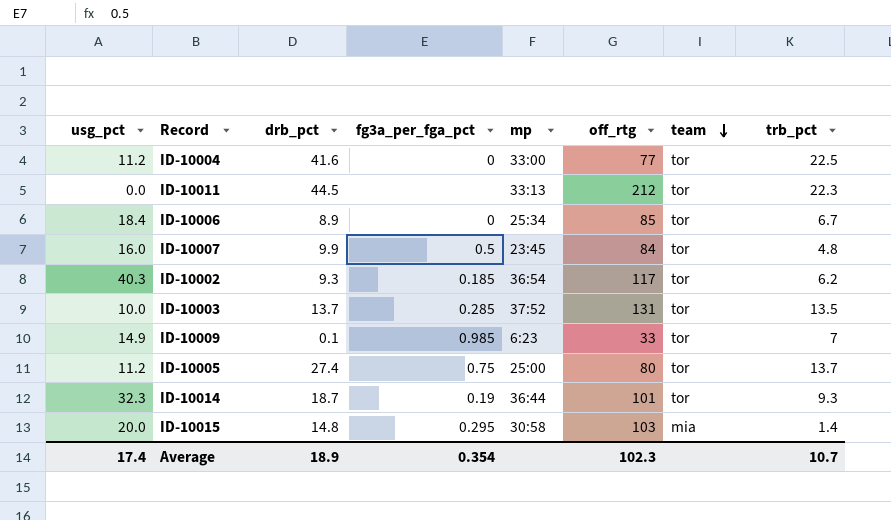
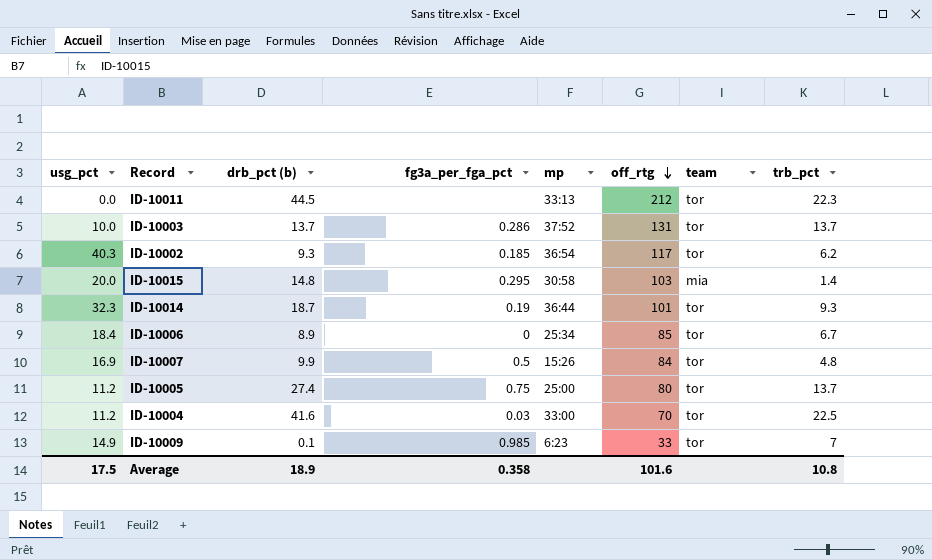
row order: team descending -> off_rtg descending
column name: drb_pct -> drb_pct (b)
ID-10003 | fg3a_per_fga_pct: 0.285 -> 0.286
ID-10003 | trb_pct: 13.5 -> 13.7
ID-10007 | usg_pct: 16.0 -> 16.9
ID-10007 | mp: 23:45 -> 15:26
ID-10004 | fg3a_per_fga_pct: 0 -> 0.03
ID-10004 | off_rtg: 77 -> 70
Average | usg_pct: 17.4 -> 17.5
Average | fg3a_per_fga_pct: 0.354 -> 0.358
Average | off_rtg: 102.3 -> 101.6
Average | trb_pct: 10.7 -> 10.8

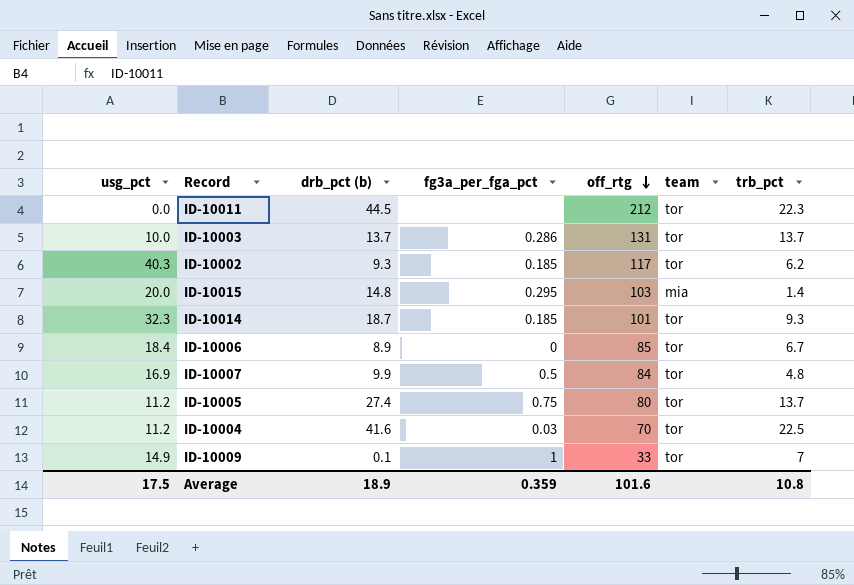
column mp | position: 5 -> none
ID-10014 | fg3a_per_fga_pct: 0.19 -> 0.185
ID-10009 | fg3a_per_fga_pct: 0.985 -> 1
Average | fg3a_per_fga_pct: 0.358 -> 0.359

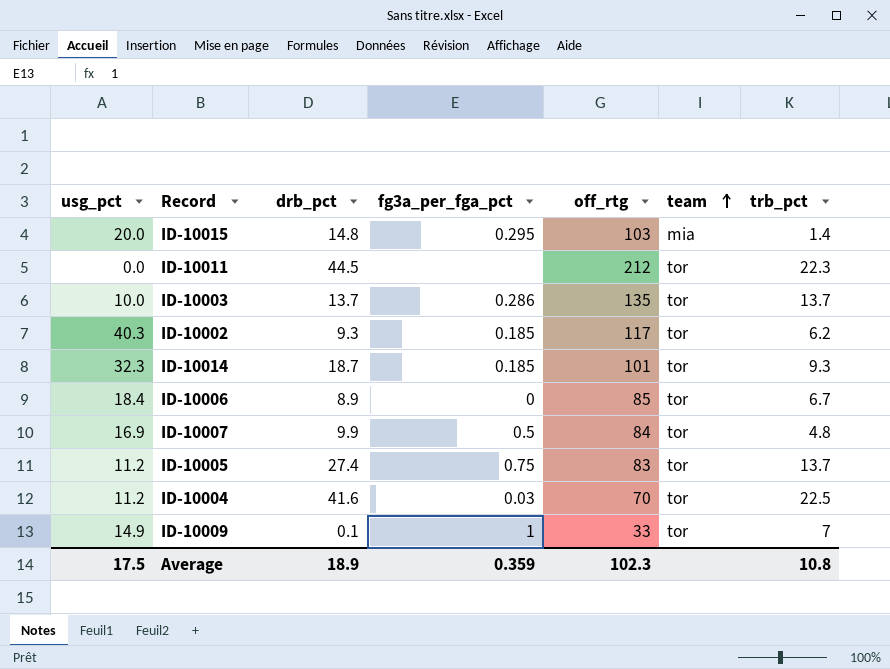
row order: off_rtg descending -> team ascending
column name: drb_pct (b) -> drb_pct
ID-10003 | off_rtg: 131 -> 135
ID-10005 | off_rtg: 80 -> 83
Average | off_rtg: 101.6 -> 102.3

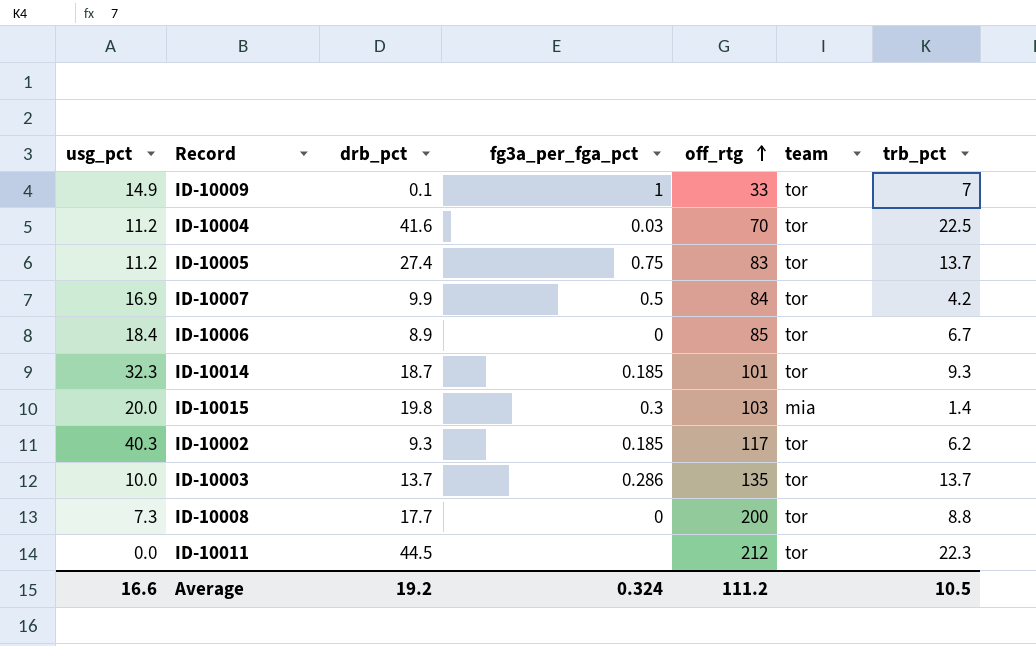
row order: team ascending -> off_rtg ascending
ID-10007 | trb_pct: 4.8 -> 4.2
ID-10015 | drb_pct: 14.8 -> 19.8
ID-10015 | fg3a_per_fga_pct: 0.295 -> 0.3
row ID-10008: none -> 7.3 | 17.7 | 0 | 200 | tor | 8.8
Average | usg_pct: 17.5 -> 16.6
Average | drb_pct: 18.9 -> 19.2
Average | fg3a_per_fga_pct: 0.359 -> 0.324
Average | off_rtg: 102.3 -> 111.2
Average | trb_pct: 10.8 -> 10.5

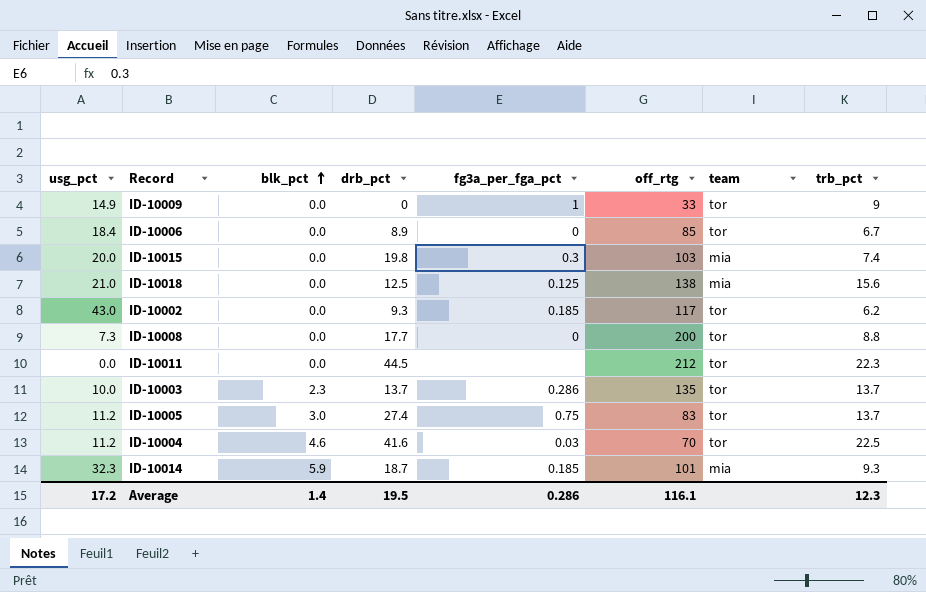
row order: off_rtg ascending -> blk_pct ascending
column blk_pct | position: none -> 3
row ID-10007: 16.9 | 9.9 | 0.5 | 84 | tor | 4.2 -> none
ID-10009 | drb_pct: 0.1 -> 0
ID-10009 | trb_pct: 7 -> 9
ID-10015 | trb_pct: 1.4 -> 7.4
row ID-10018: none -> 21.0 | 0.0 | 12.5 | 0.125 | 138 | mia | 15.6
ID-10002 | usg_pct: 40.3 -> 43.0
ID-10014 | team: tor -> mia
Average | usg_pct: 16.6 -> 17.2
Average | drb_pct: 19.2 -> 19.5
Average | fg3a_per_fga_pct: 0.324 -> 0.286
Average | off_rtg: 111.2 -> 116.1
Average | trb_pct: 10.5 -> 12.3

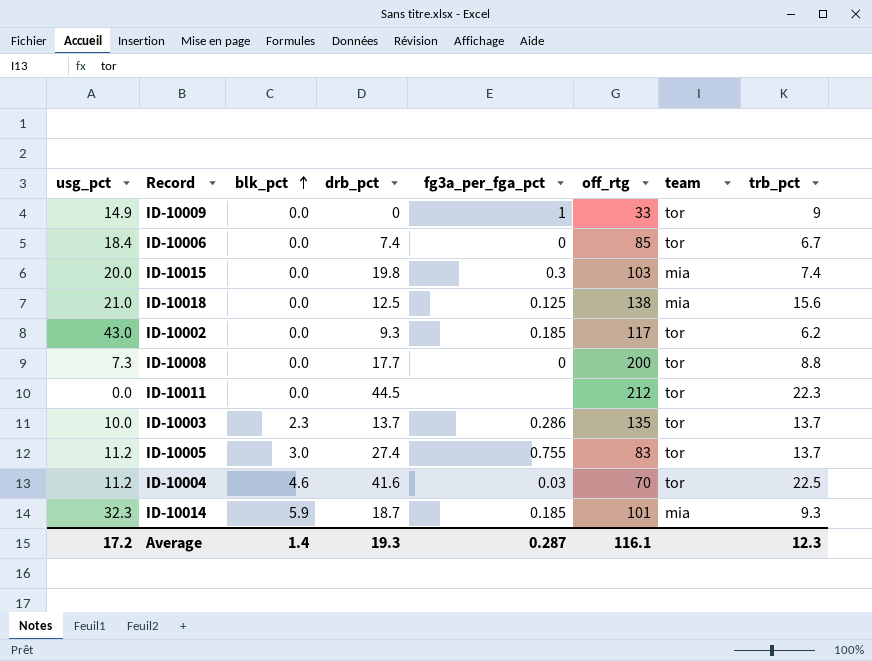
ID-10006 | drb_pct: 8.9 -> 7.4
ID-10005 | fg3a_per_fga_pct: 0.75 -> 0.755
Average | drb_pct: 19.5 -> 19.3
Average | fg3a_per_fga_pct: 0.286 -> 0.287

